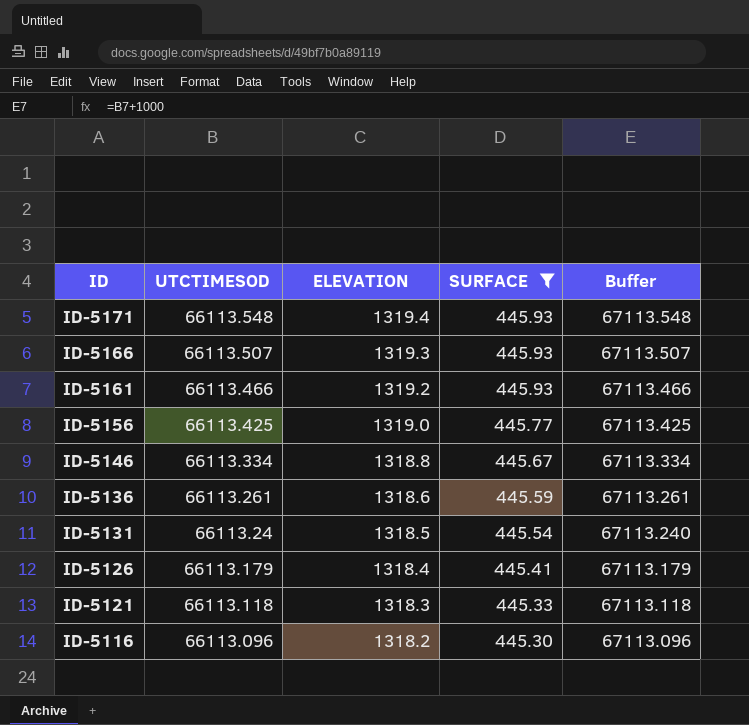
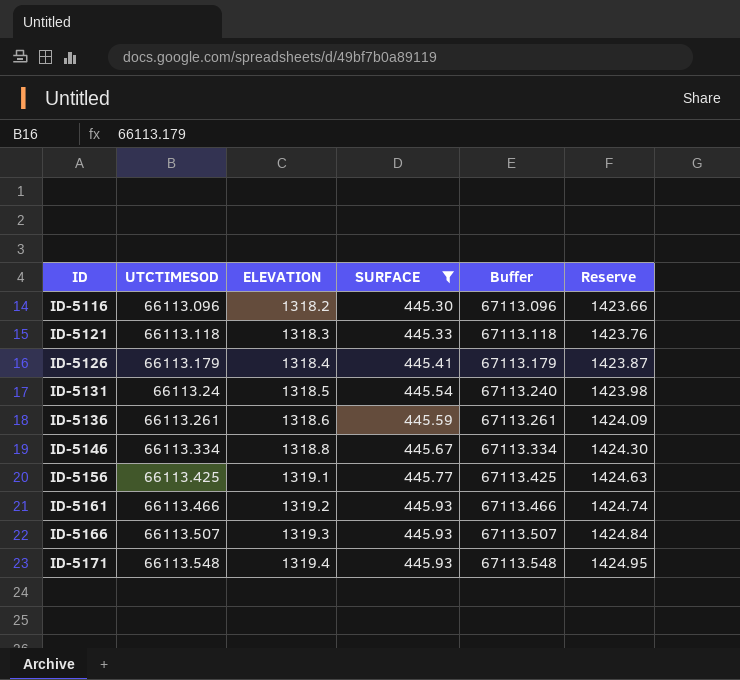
row order: ID descending -> ID ascending
column Reserve | formula: none -> [ELEVATION] * 1.08
ID-5156 | ELEVATION: 1319.0 -> 1319.1

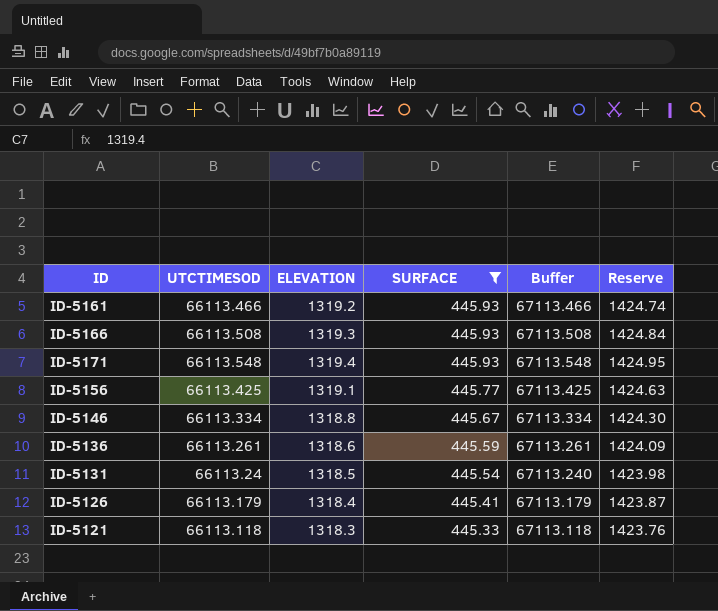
row order: ID ascending -> SURFACE descending
row ID-5116: 66113.096 | 1318.2 | 445.30 | 67113.096 | 1423.66 -> none
ID-5166 | UTCTIMESOD: 66113.507 -> 66113.508
ID-5166 | Buffer: 67113.507 -> 67113.508

